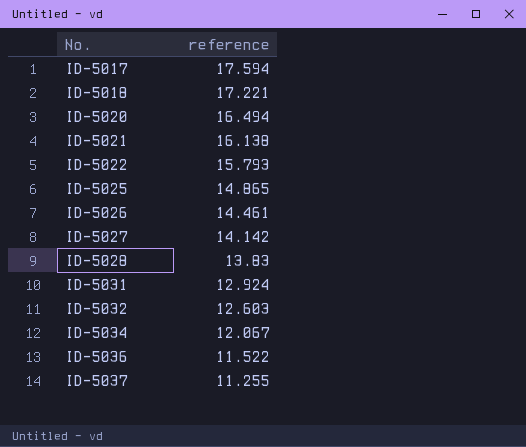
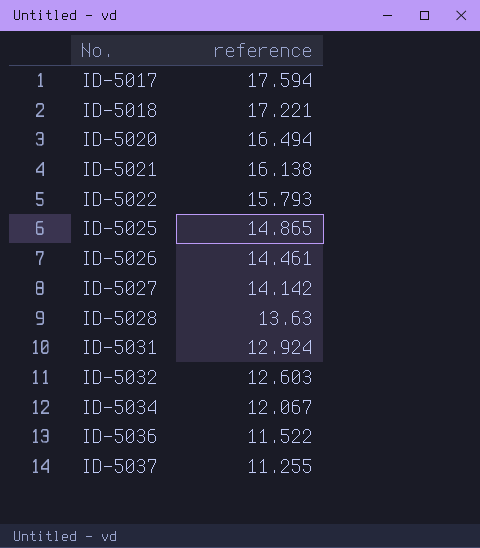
ID-5028 | reference: 13.83 -> 13.63

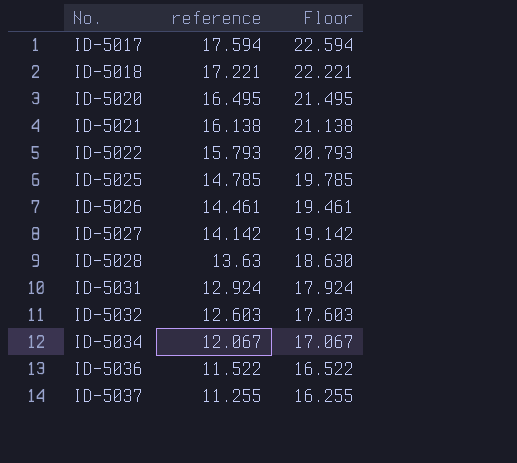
column Floor | formula: none -> [reference] + 5
ID-5020 | reference: 16.494 -> 16.495
ID-5025 | reference: 14.865 -> 14.785

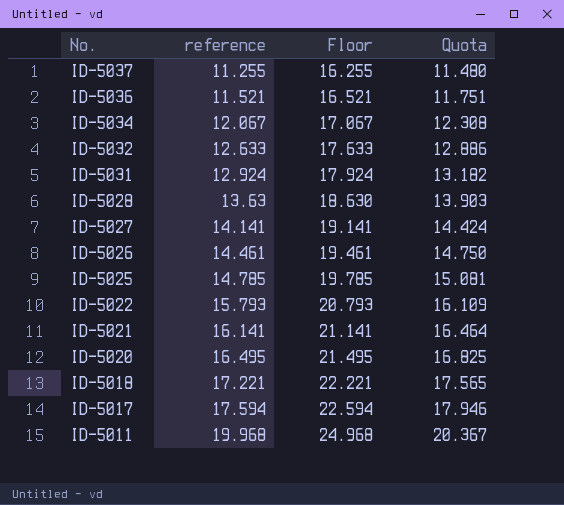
row order: No. ascending -> No. descending
column Quota | formula: none -> [reference] * 1.02
ID-5036 | reference: 11.522 -> 11.521
ID-5036 | Floor: 16.522 -> 16.521
ID-5032 | reference: 12.603 -> 12.633
ID-5032 | Floor: 17.603 -> 17.633
ID-5027 | reference: 14.142 -> 14.141
ID-5027 | Floor: 19.142 -> 19.141
ID-5021 | reference: 16.138 -> 16.141
ID-5021 | Floor: 21.138 -> 21.141
row ID-5011: none -> 19.968 | 24.968 | 20.367

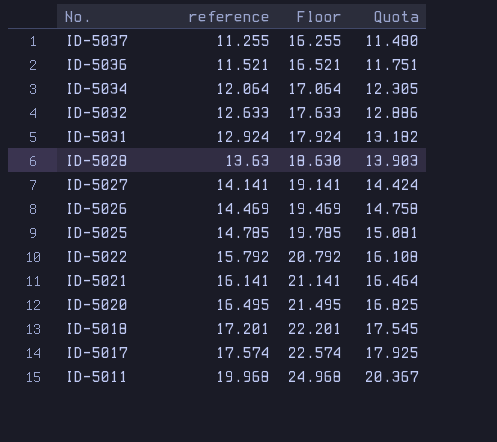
ID-5034 | reference: 12.067 -> 12.064
ID-5034 | Floor: 17.067 -> 17.064
ID-5034 | Quota: 12.308 -> 12.305
ID-5026 | reference: 14.461 -> 14.469
ID-5026 | Floor: 19.461 -> 19.469
ID-5026 | Quota: 14.750 -> 14.758
ID-5022 | reference: 15.793 -> 15.792
ID-5022 | Floor: 20.793 -> 20.792
ID-5022 | Quota: 16.109 -> 16.108
ID-5018 | reference: 17.221 -> 17.201
ID-5018 | Floor: 22.221 -> 22.201
ID-5018 | Quota: 17.565 -> 17.545
ID-5017 | reference: 17.594 -> 17.574
ID-5017 | Floor: 22.594 -> 22.574
ID-5017 | Quota: 17.946 -> 17.925

